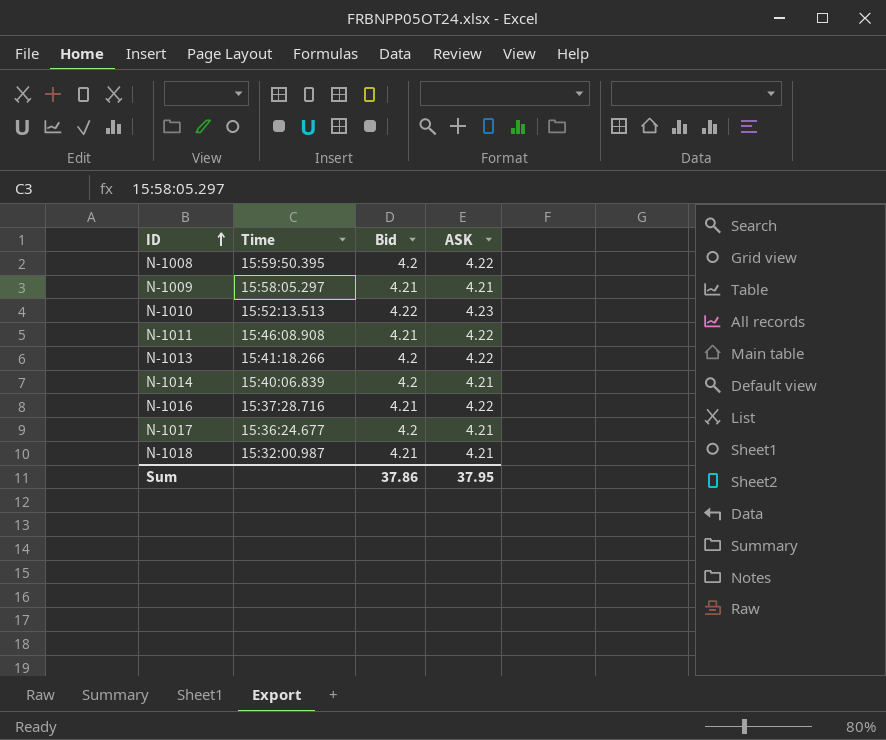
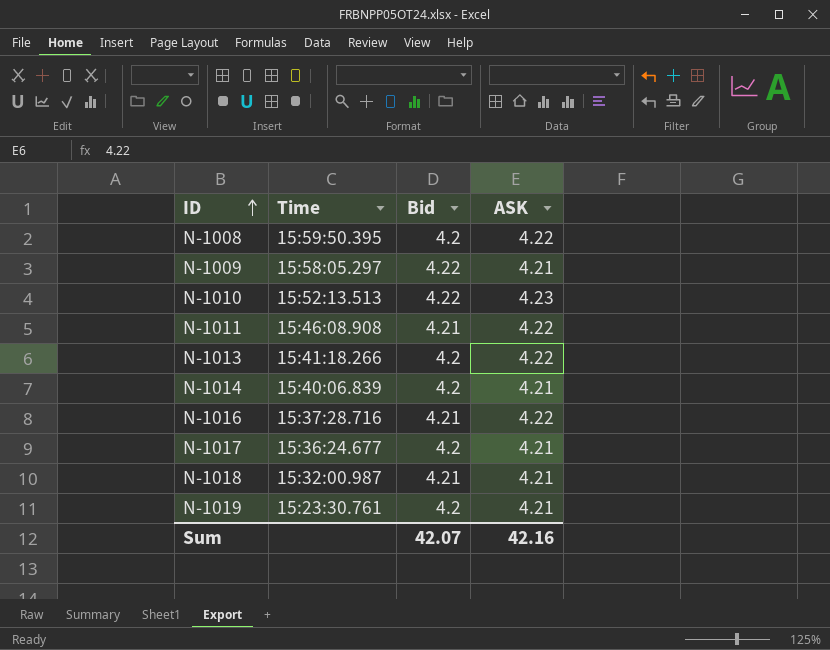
N-1009 | Bid: 4.21 -> 4.22
row N-1019: none -> 15:23:30.761 | 4.2 | 4.21
Sum | Bid: 37.86 -> 42.07
Sum | ASK: 37.95 -> 42.16

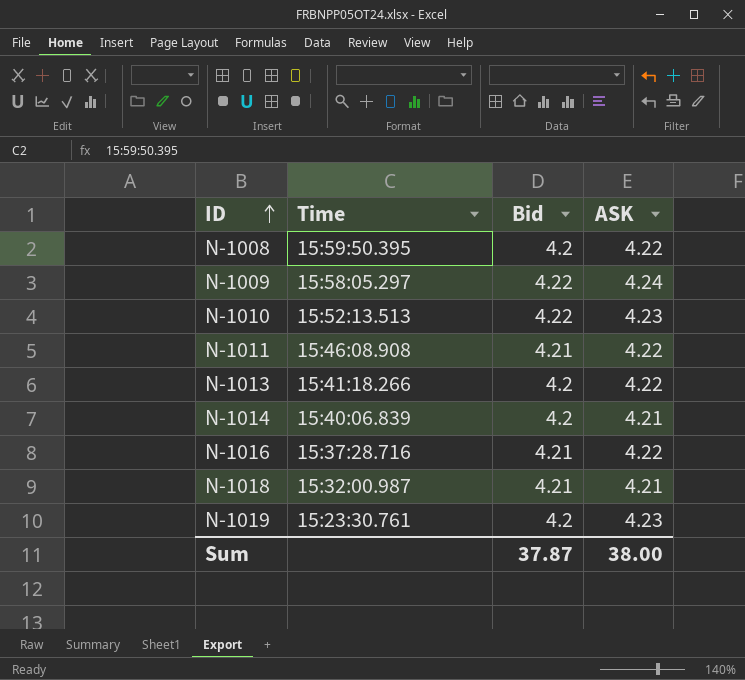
row N-1017: 15:36:24.677 | 4.2 | 4.21 -> none
N-1009 | ASK: 4.21 -> 4.24
N-1019 | ASK: 4.21 -> 4.23
Sum | Bid: 42.07 -> 37.87
Sum | ASK: 42.16 -> 38.00

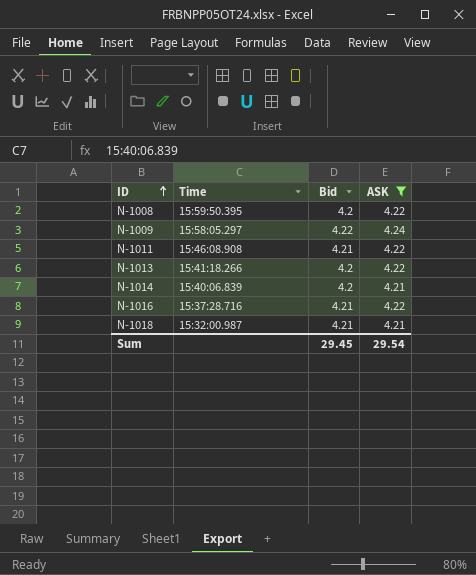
filter: none -> ASK != 4.23
Sum | Bid: 37.87 -> 29.45
Sum | ASK: 38.00 -> 29.54

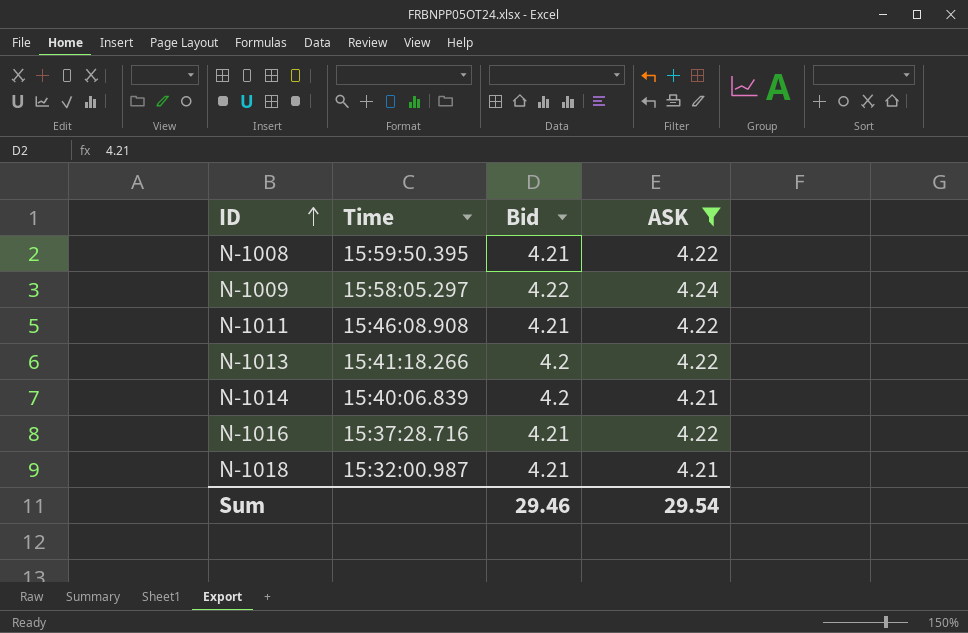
N-1008 | Bid: 4.2 -> 4.21
Sum | Bid: 29.45 -> 29.46

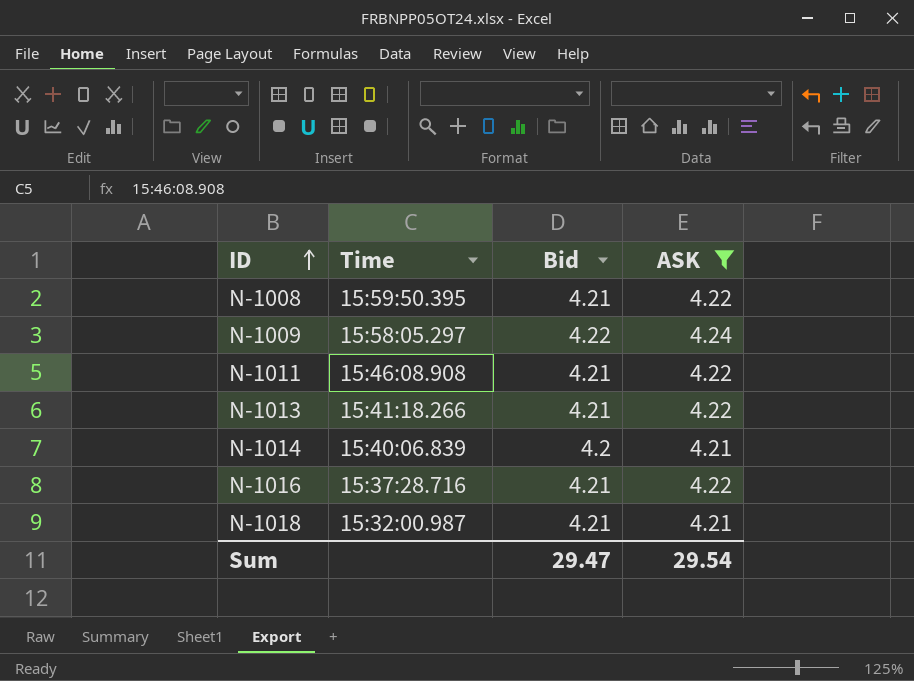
N-1013 | Bid: 4.2 -> 4.21
Sum | Bid: 29.46 -> 29.47

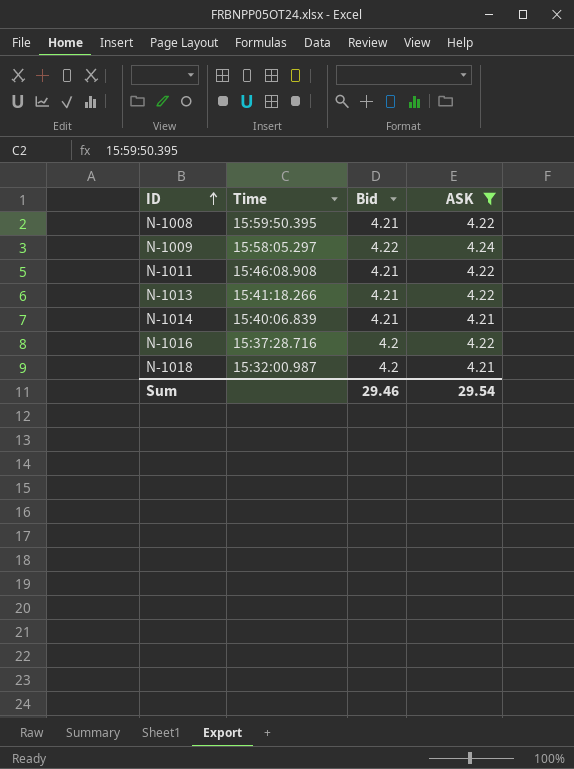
N-1014 | Bid: 4.2 -> 4.21
N-1016 | Bid: 4.21 -> 4.2
N-1018 | Bid: 4.21 -> 4.2
Sum | Bid: 29.47 -> 29.46

